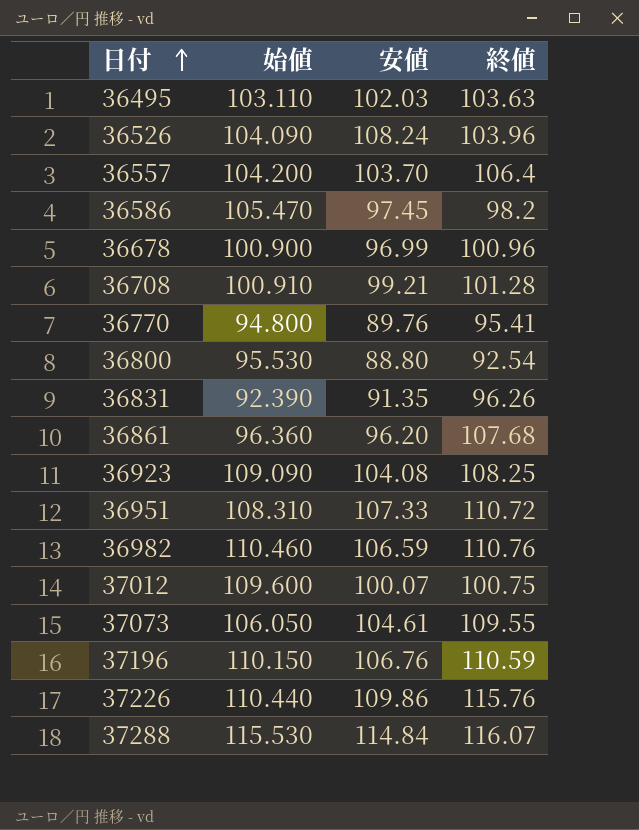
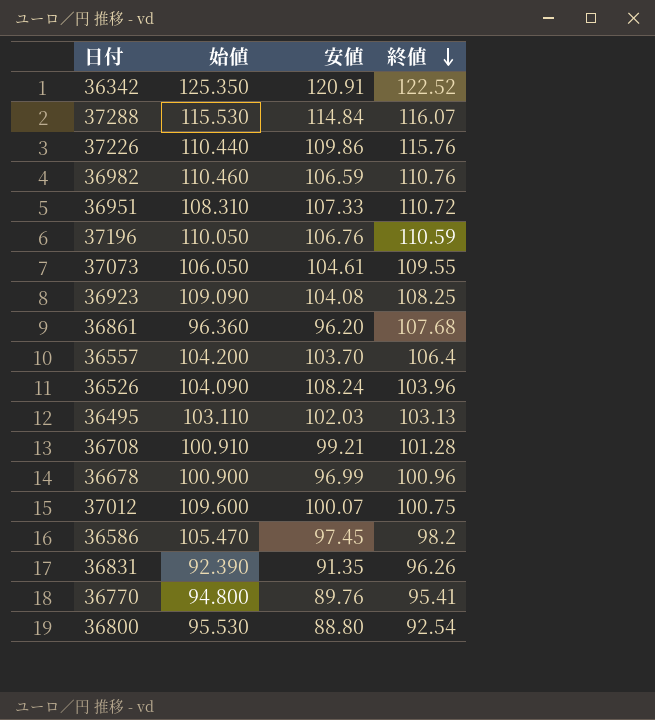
row order: 日付 ascending -> 終値 descending
row 36342: none -> 125.350 | 120.91 | 122.52
37196 | 始値: 110.150 -> 110.050
36495 | 終値: 103.63 -> 103.13

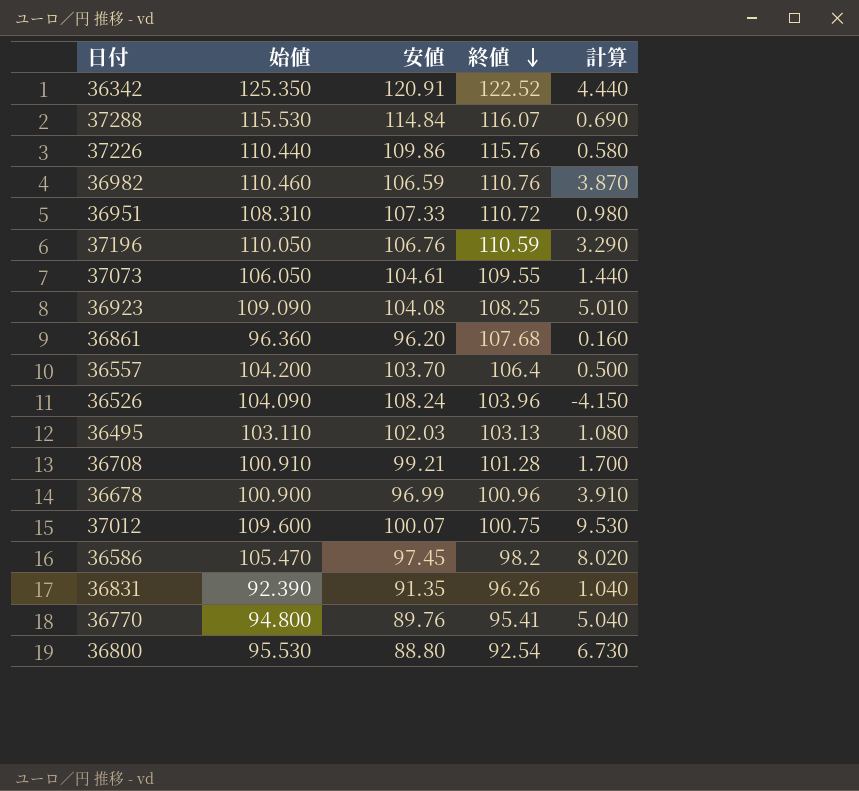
column 計算 | formula: none -> [始値] - [安値]

